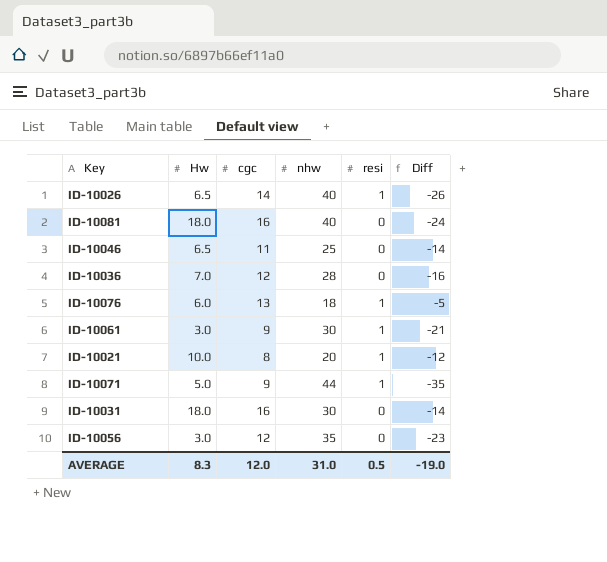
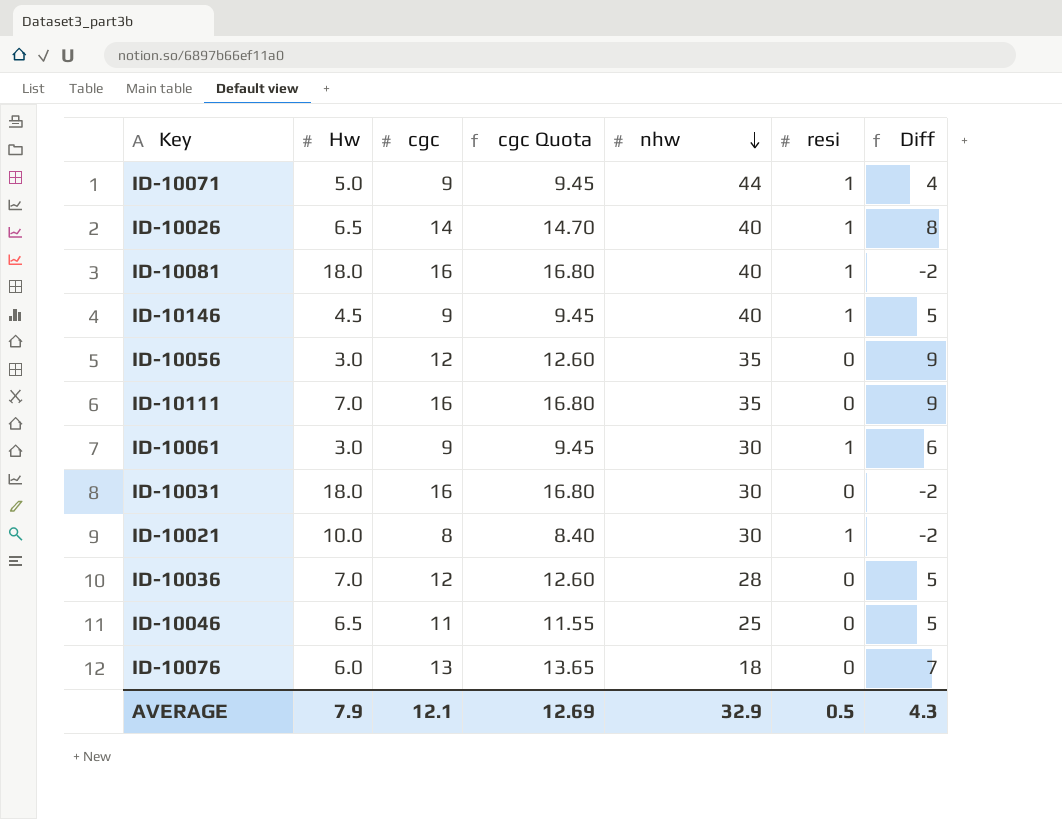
row order: none -> nhw descending
column cgc Quota | formula: none -> [cgc] * 1.05
column Diff | formula: [cgc] - [nhw] -> [cgc] - [Hw]
ID-10081 | resi: 0 -> 1
row ID-10146: none -> 4.5 | 9 | 9.45 | 40 | 1 | 5
row ID-10111: none -> 7.0 | 16 | 16.80 | 35 | 0 | 9
ID-10021 | nhw: 20 -> 30
ID-10076 | resi: 1 -> 0
AVERAGE | Hw: 8.3 -> 7.9
AVERAGE | cgc: 12.0 -> 12.1
AVERAGE | nhw: 31.0 -> 32.9
AVERAGE | Diff: -19.0 -> 4.3

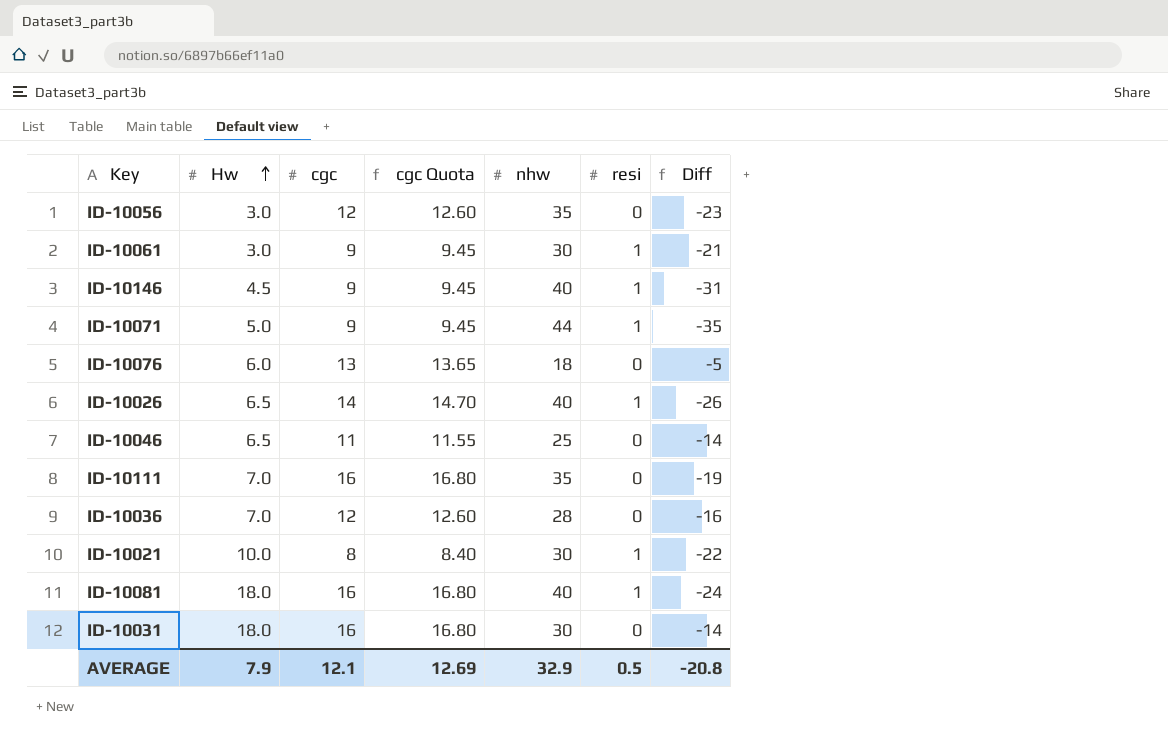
row order: nhw descending -> Hw ascending
column Diff | formula: [cgc] - [Hw] -> [cgc] - [nhw]
AVERAGE | Diff: 4.3 -> -20.8

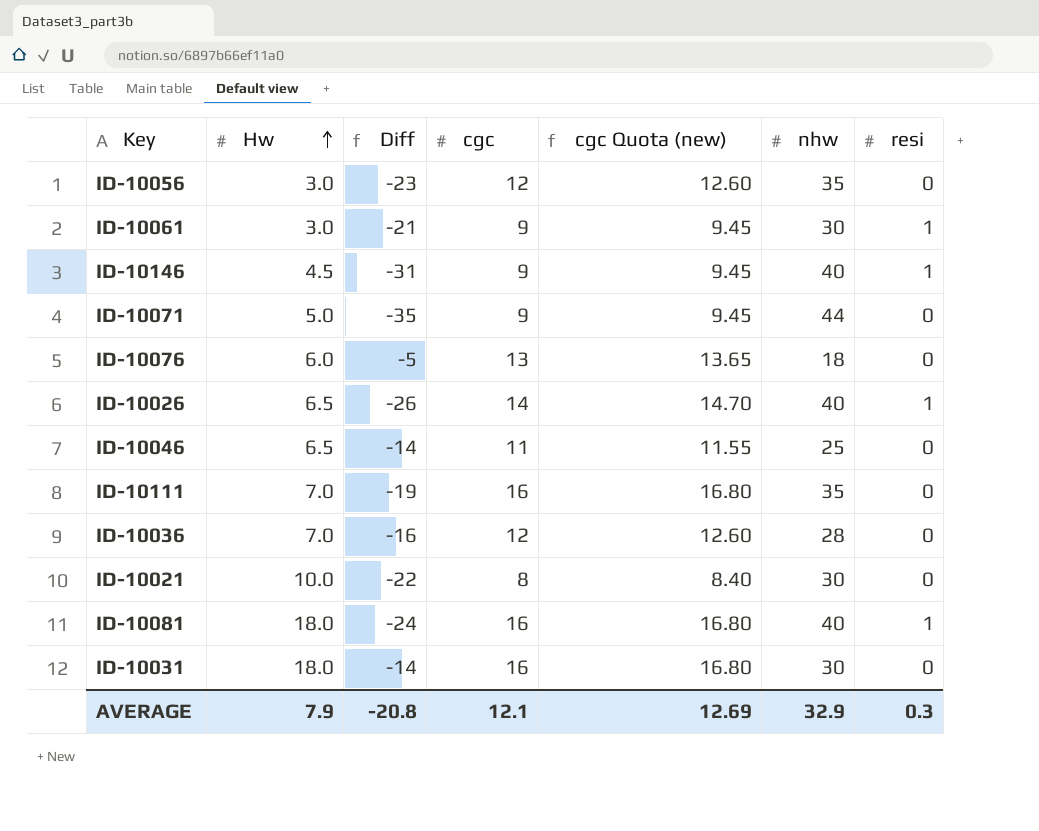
column Diff | position: 7 -> 3
column name: cgc Quota -> cgc Quota (new)
ID-10071 | resi: 1 -> 0
ID-10021 | resi: 1 -> 0
AVERAGE | resi: 0.5 -> 0.3

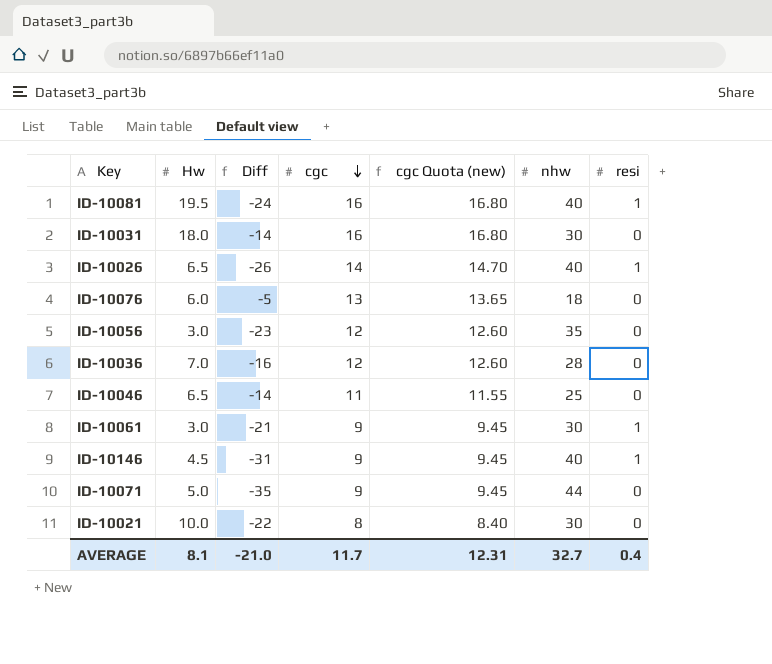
row order: Hw ascending -> cgc descending
row ID-10111: 7.0 | -19 | 16 | 16.80 | 35 | 0 -> none
ID-10081 | Hw: 18.0 -> 19.5
AVERAGE | Hw: 7.9 -> 8.1
AVERAGE | Diff: -20.8 -> -21.0
AVERAGE | cgc: 12.1 -> 11.7
AVERAGE | cgc Quota (new): 12.69 -> 12.31
AVERAGE | nhw: 32.9 -> 32.7
AVERAGE | resi: 0.3 -> 0.4

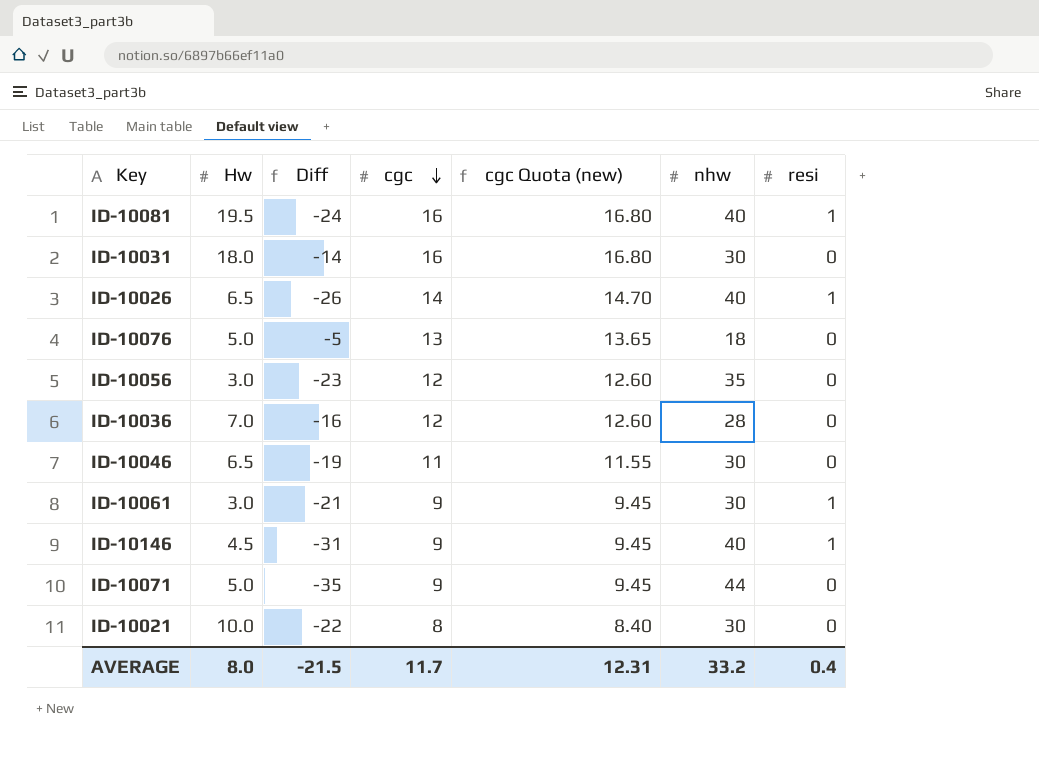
ID-10076 | Hw: 6.0 -> 5.0
ID-10046 | Diff: -14 -> -19
ID-10046 | nhw: 25 -> 30
AVERAGE | Hw: 8.1 -> 8.0
AVERAGE | Diff: -21.0 -> -21.5
AVERAGE | nhw: 32.7 -> 33.2

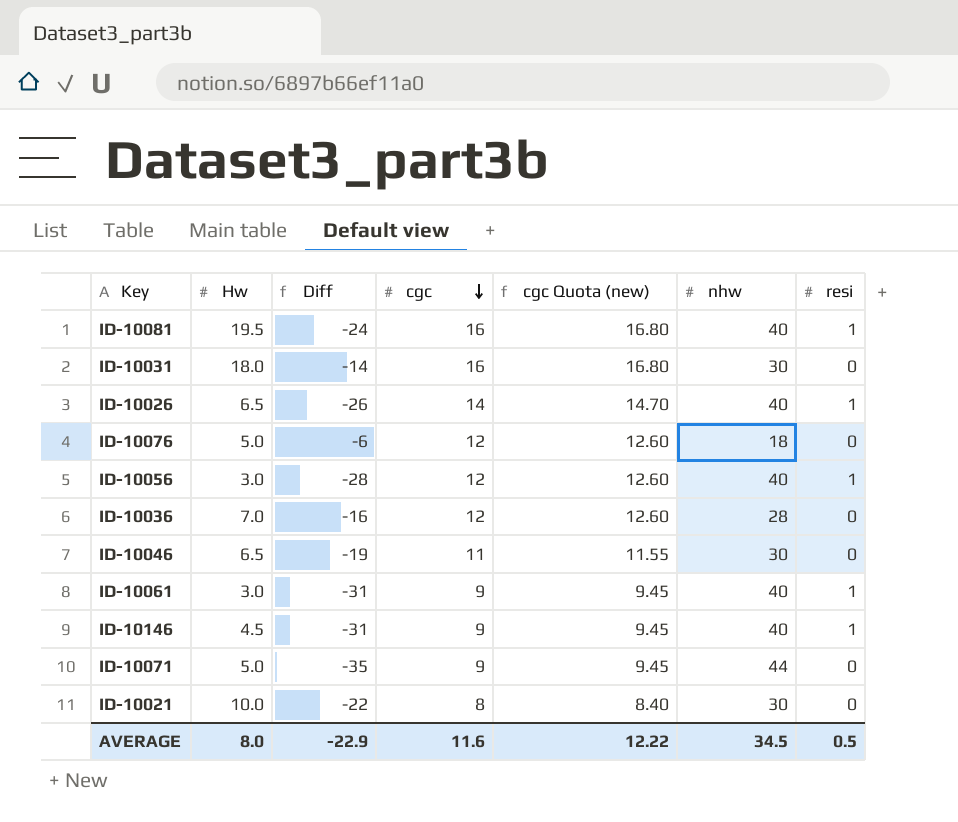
ID-10076 | Diff: -5 -> -6
ID-10076 | cgc: 13 -> 12
ID-10076 | cgc Quota (new): 13.65 -> 12.60
ID-10056 | Diff: -23 -> -28
ID-10056 | nhw: 35 -> 40
ID-10056 | resi: 0 -> 1
ID-10061 | Diff: -21 -> -31
ID-10061 | nhw: 30 -> 40
AVERAGE | Diff: -21.5 -> -22.9
AVERAGE | cgc: 11.7 -> 11.6
AVERAGE | cgc Quota (new): 12.31 -> 12.22
AVERAGE | nhw: 33.2 -> 34.5
AVERAGE | resi: 0.4 -> 0.5

